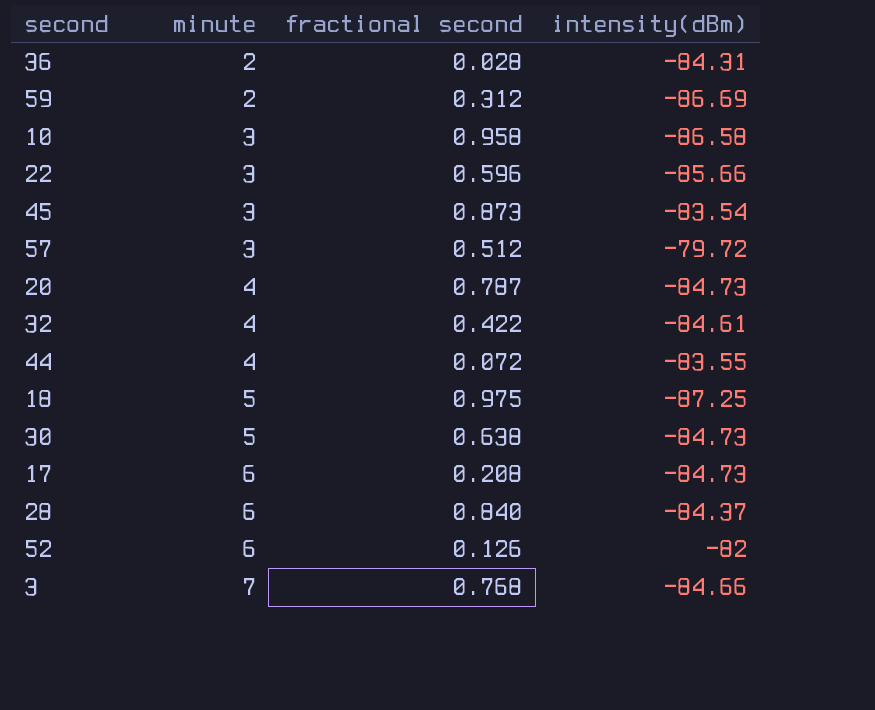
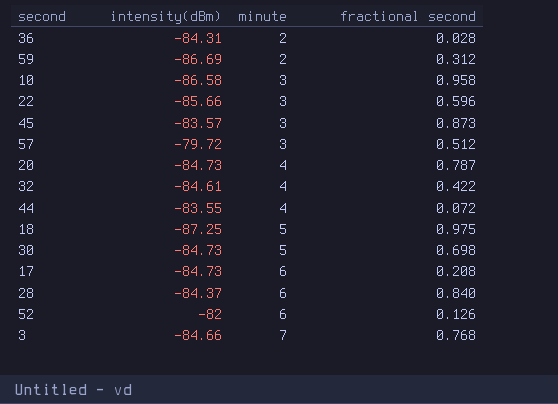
column intensity(dBm) | position: 4 -> 2
45 | intensity(dBm): -83.54 -> -83.57
30 | fractional second: 0.638 -> 0.698

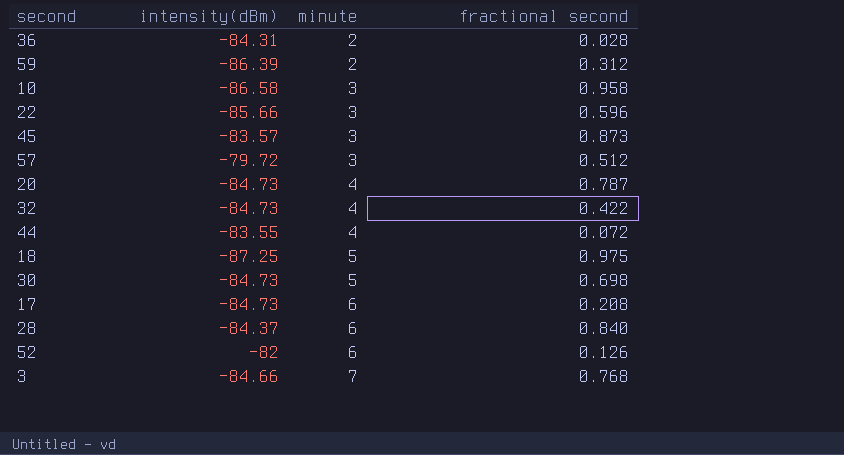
59 | intensity(dBm): -86.69 -> -86.39
32 | intensity(dBm): -84.61 -> -84.73

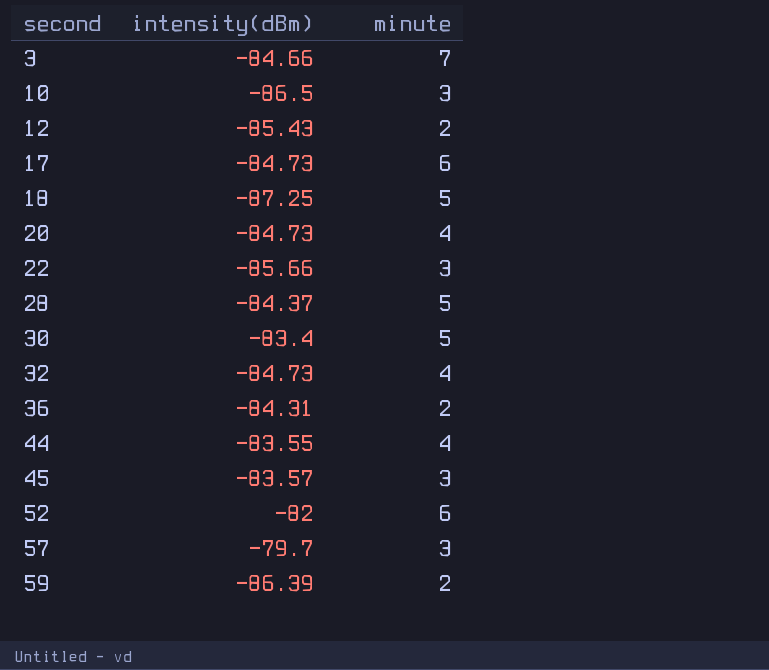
row order: minute ascending -> second ascending
column fractional second | position: 4 -> none
10 | intensity(dBm): -86.58 -> -86.5
row 12: none -> -85.43 | 2
28 | minute: 6 -> 5
30 | intensity(dBm): -84.73 -> -83.4
57 | intensity(dBm): -79.72 -> -79.7

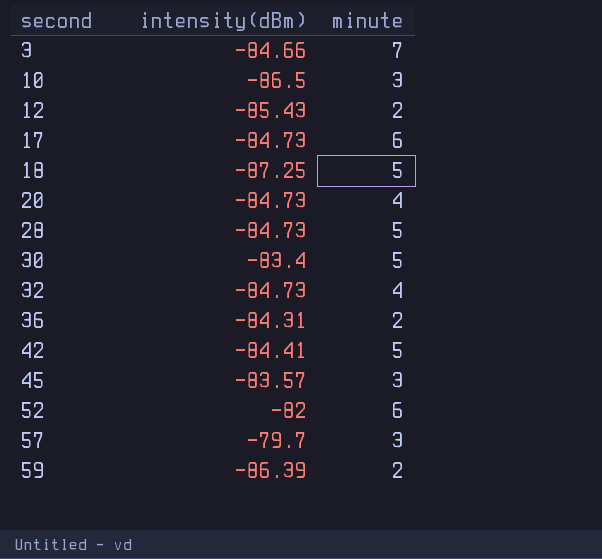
row 22: -85.66 | 3 -> none
row 44: -83.55 | 4 -> none
28 | intensity(dBm): -84.37 -> -84.73
row 42: none -> -84.41 | 5

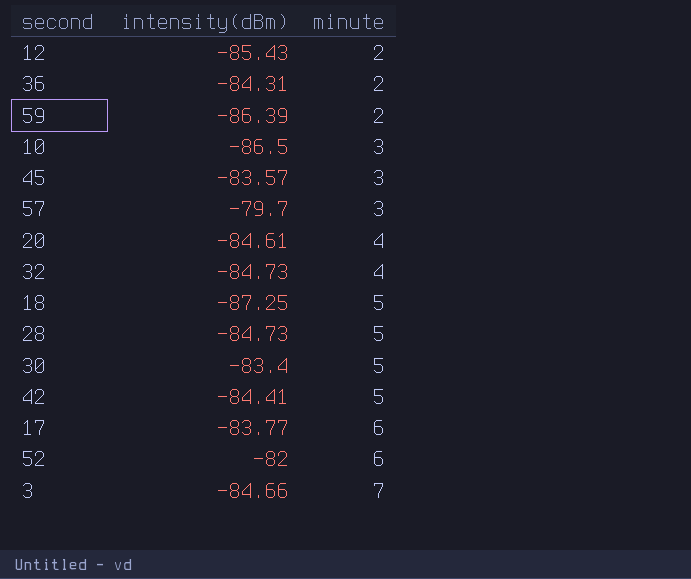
row order: second ascending -> minute ascending
20 | intensity(dBm): -84.73 -> -84.61
17 | intensity(dBm): -84.73 -> -83.77

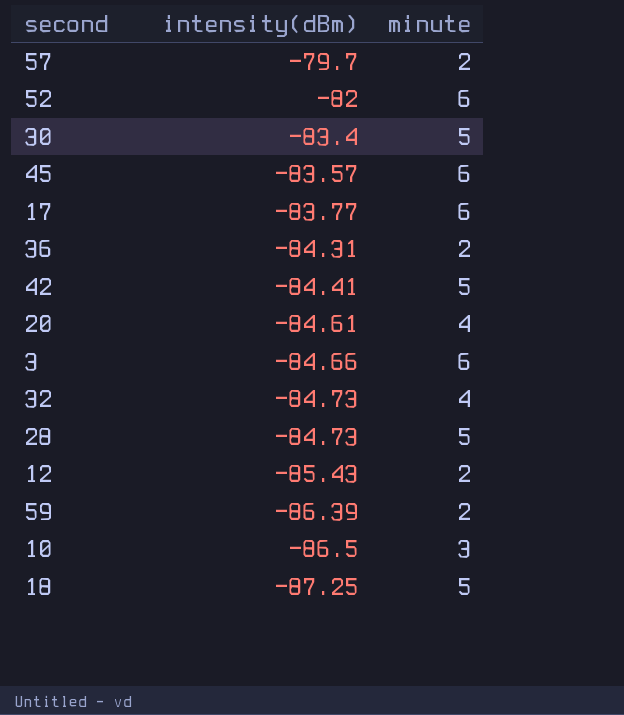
row order: minute ascending -> intensity(dBm) descending
57 | minute: 3 -> 2
45 | minute: 3 -> 6
3 | minute: 7 -> 6

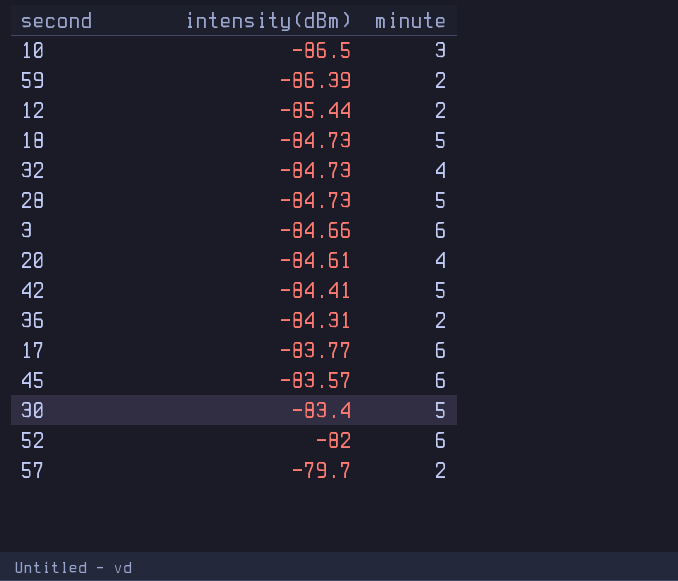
row order: intensity(dBm) descending -> intensity(dBm) ascending
12 | intensity(dBm): -85.43 -> -85.44
18 | intensity(dBm): -87.25 -> -84.73

